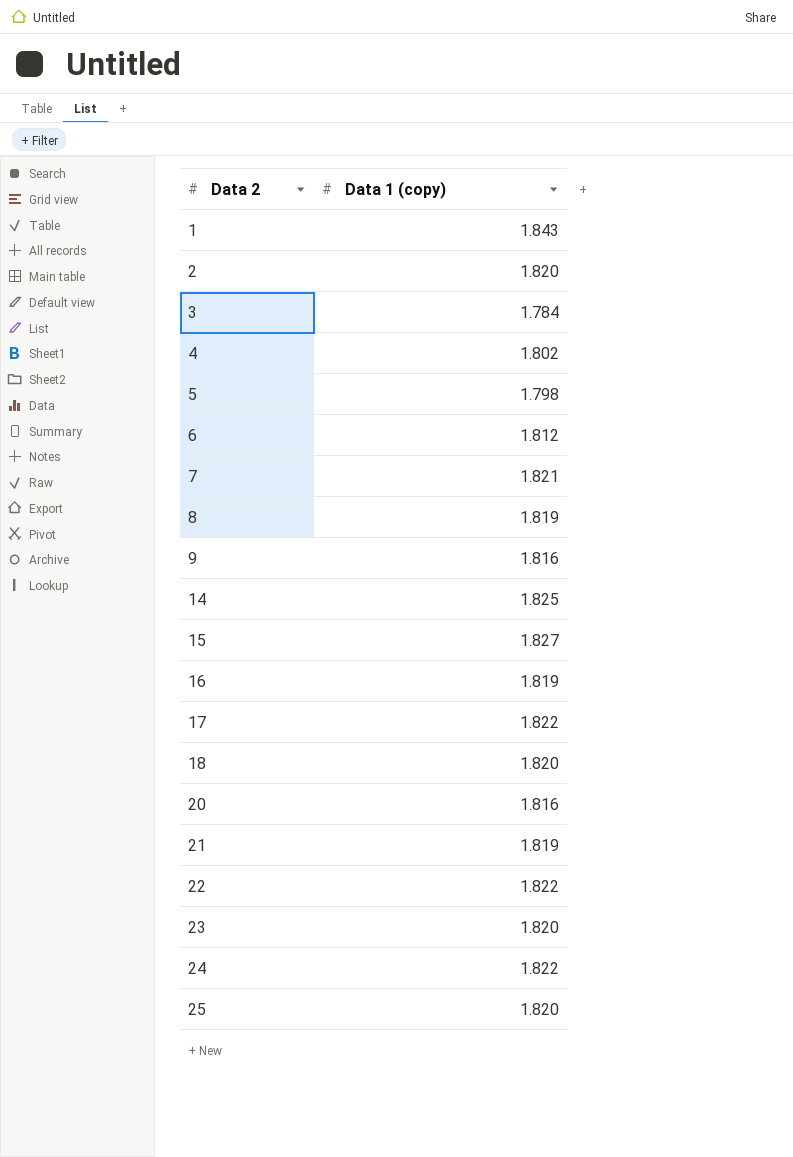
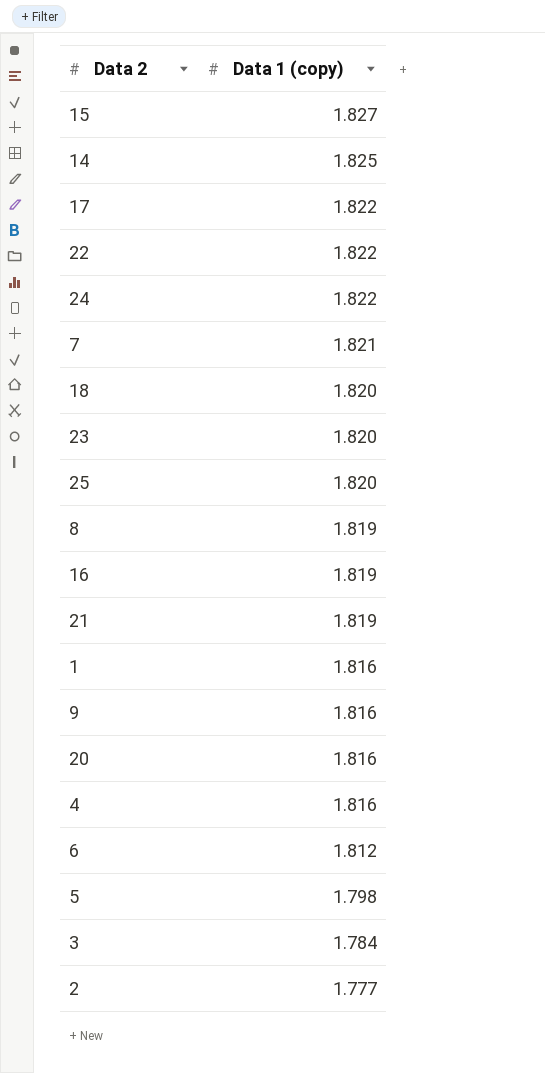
row order: Data 2 ascending -> Data 1 (copy) descending
1 | Data 1 (copy): 1.843 -> 1.816
4 | Data 1 (copy): 1.802 -> 1.816
2 | Data 1 (copy): 1.820 -> 1.777

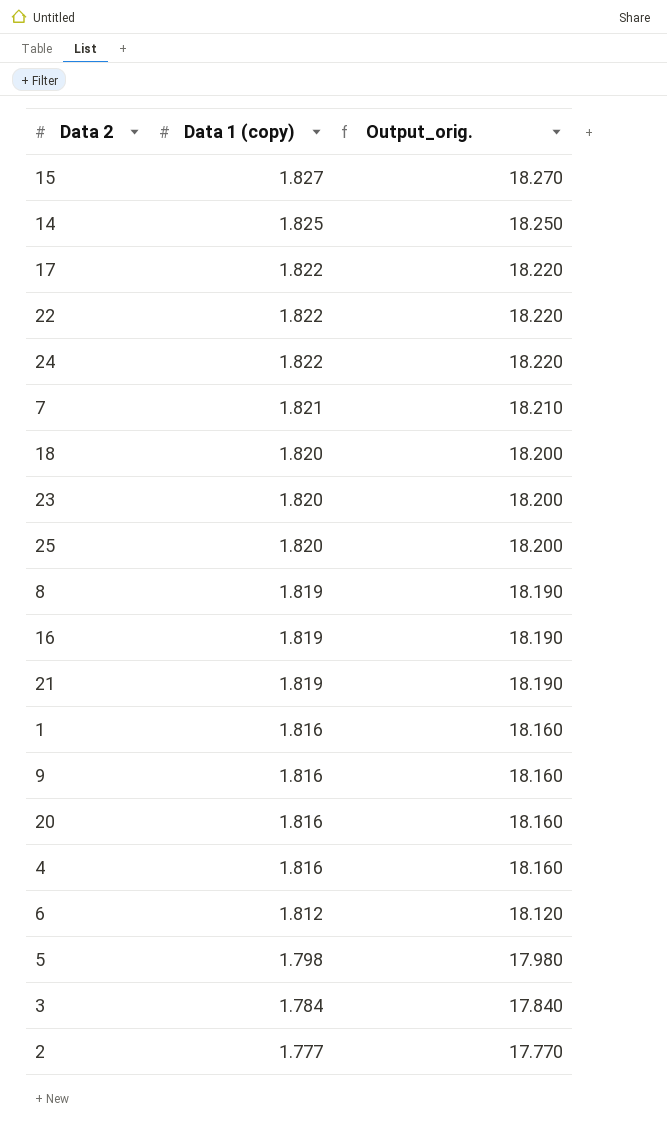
column Output_orig. | formula: none -> [Data 1 (copy)] * 10

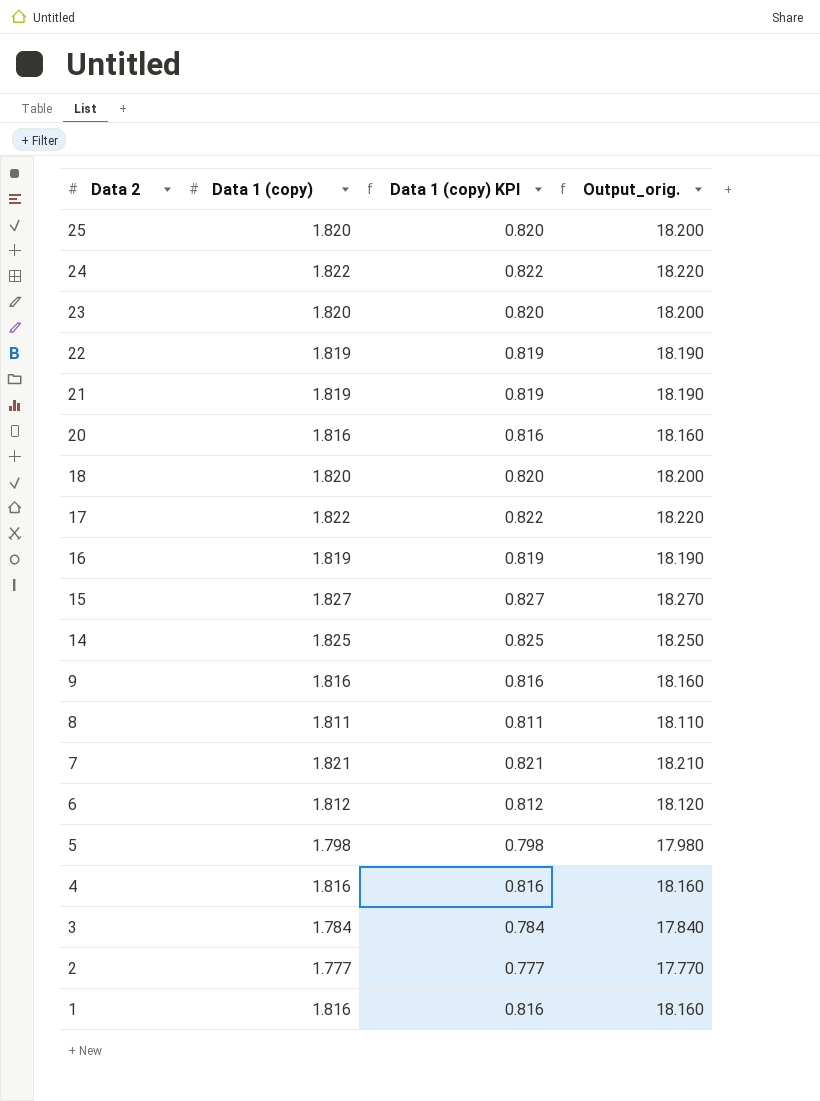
row order: Data 1 (copy) descending -> Data 2 descending
column Data 1 (copy) KPI | formula: none -> [Data 1 (copy)] - 1
22 | Data 1 (copy): 1.822 -> 1.819
22 | Output_orig.: 18.220 -> 18.190
8 | Data 1 (copy): 1.819 -> 1.811
8 | Output_orig.: 18.190 -> 18.110

